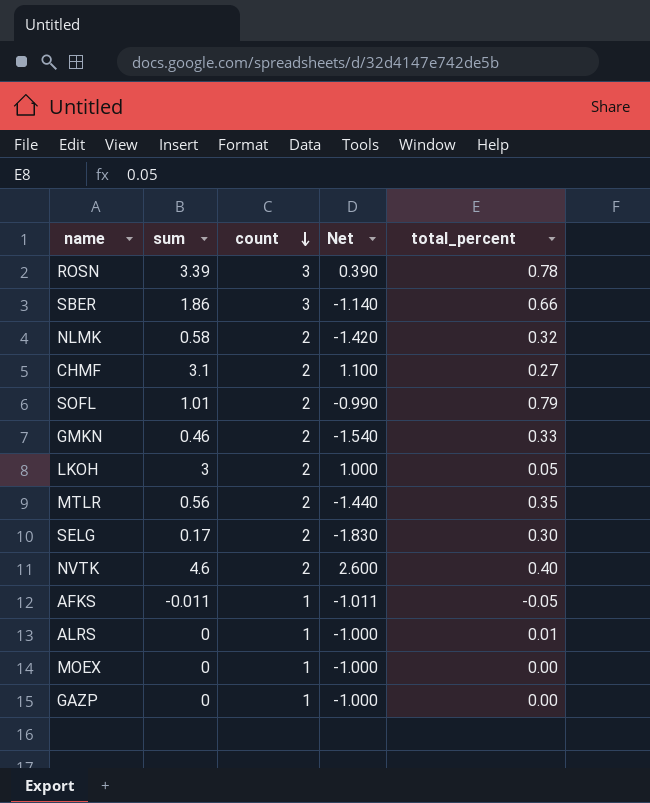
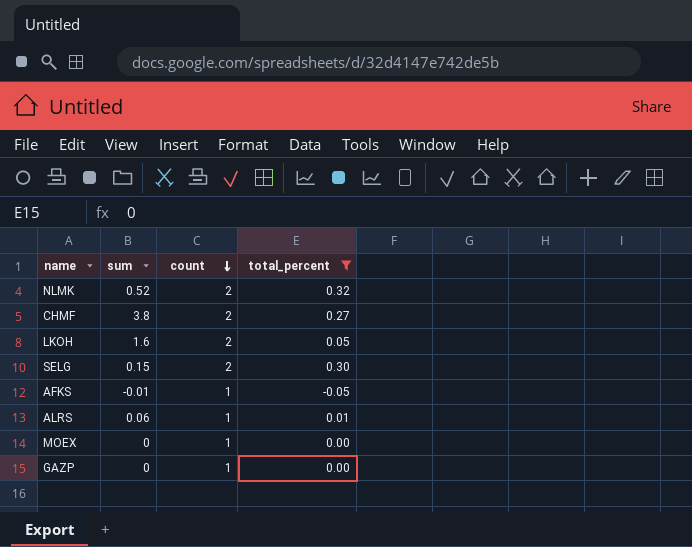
filter: none -> total_percent <= 0.32
column Net | formula: [sum] - [count] -> none
NLMK | sum: 0.58 -> 0.52
CHMF | sum: 3.1 -> 3.8
LKOH | sum: 3 -> 1.6
SELG | sum: 0.17 -> 0.15
AFKS | sum: -0.011 -> -0.01
ALRS | sum: 0 -> 0.06

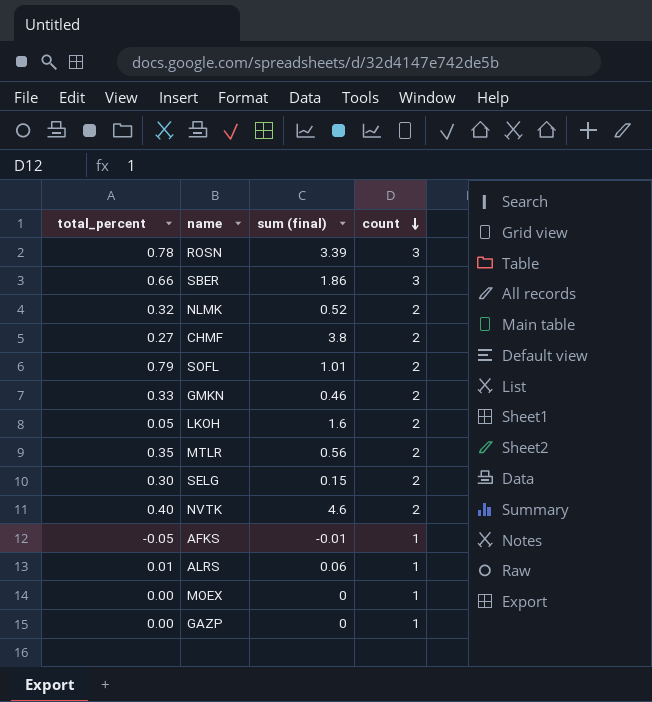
filter: total_percent <= 0.32 -> none
column total_percent | position: 4 -> 1
column name: sum -> sum (final)

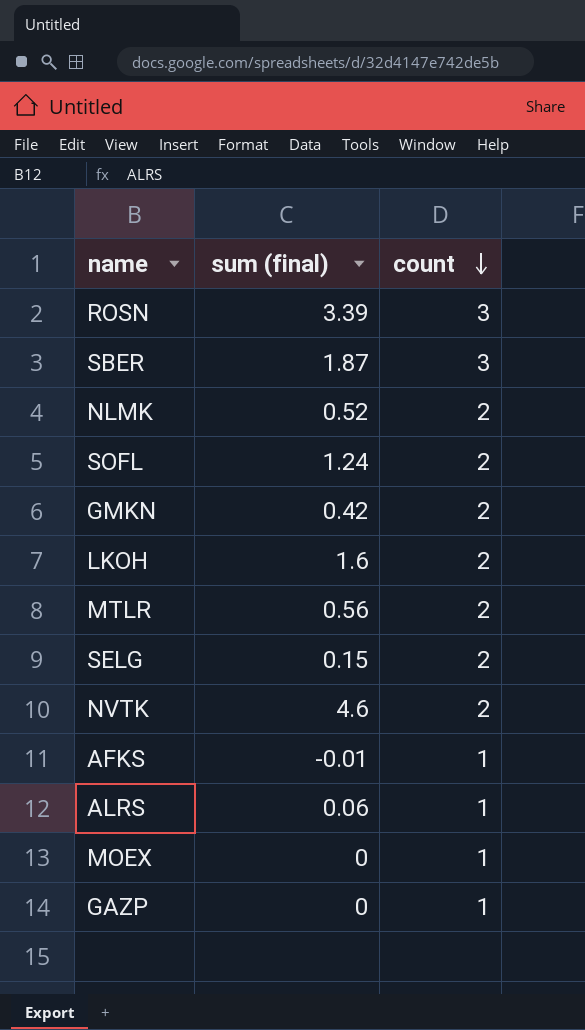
column total_percent | position: 1 -> none
row CHMF: 0.27 | 3.8 | 2 -> none
SBER | sum (final): 1.86 -> 1.87
SOFL | sum (final): 1.01 -> 1.24
GMKN | sum (final): 0.46 -> 0.42

